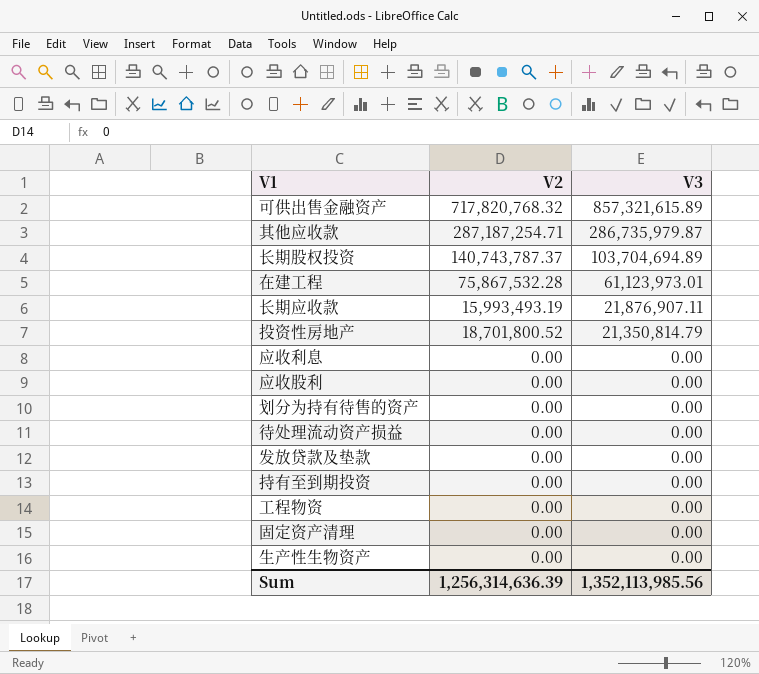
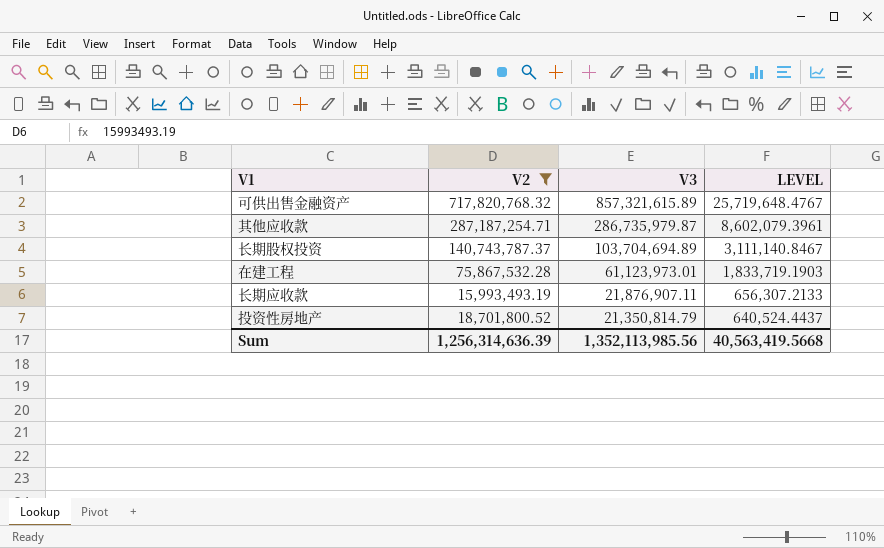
filter: none -> V2 != 0.00
column LEVEL | formula: none -> [V3] * 0.03

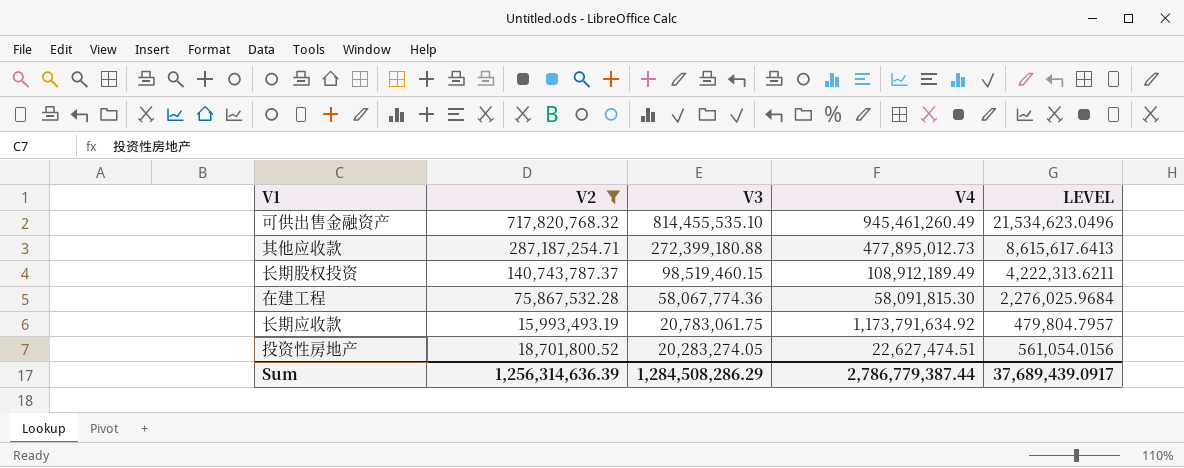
column V4 | position: none -> 4
column LEVEL | formula: [V3] * 0.03 -> [V2] * 0.03
可供出售金融资产 | V3: 857,321,615.89 -> 814,455,535.10
其他应收款 | V3: 286,735,979.87 -> 272,399,180.88
长期股权投资 | V3: 103,704,694.89 -> 98,519,460.15
在建工程 | V3: 61,123,973.01 -> 58,067,774.36
长期应收款 | V3: 21,876,907.11 -> 20,783,061.75
投资性房地产 | V3: 21,350,814.79 -> 20,283,274.05
Sum | V3: 1,352,113,985.56 -> 1,284,508,286.29
Sum | LEVEL: 40,563,419.5668 -> 37,689,439.0917

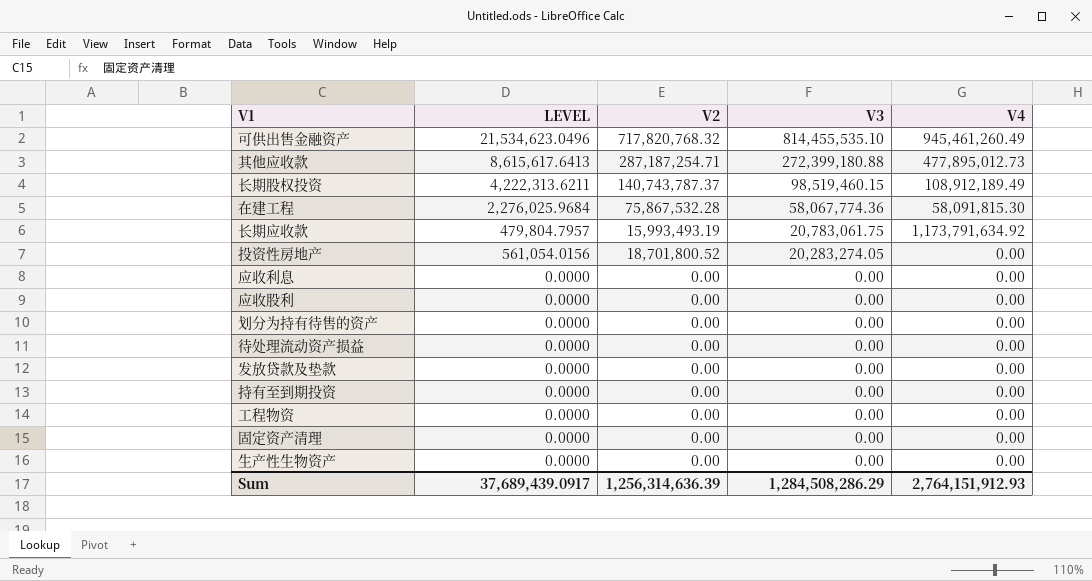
filter: V2 != 0.00 -> none
column LEVEL | position: 5 -> 2
投资性房地产 | V4: 22,627,474.51 -> 0.00
Sum | V4: 2,786,779,387.44 -> 2,764,151,912.93

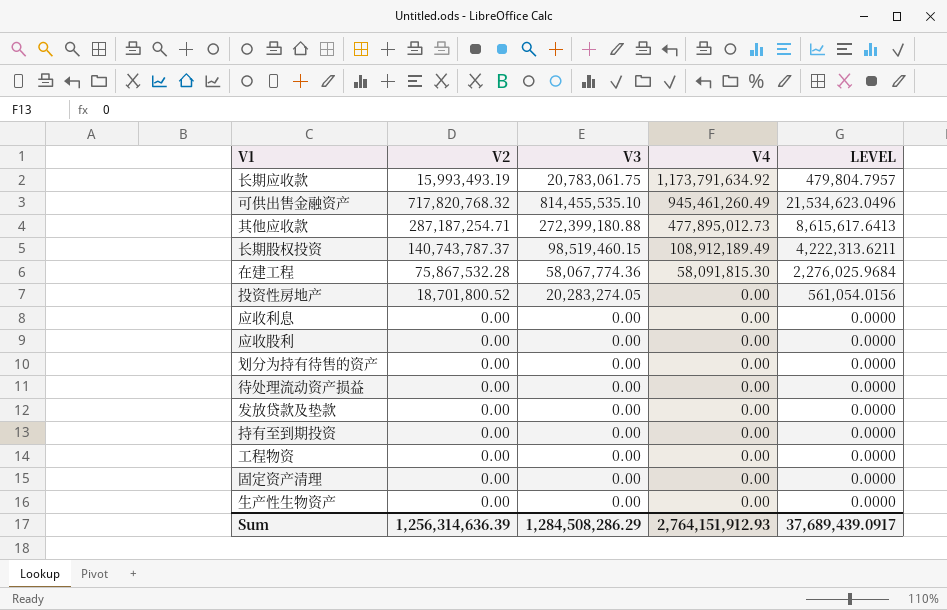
row order: V3 descending -> V4 descending
column LEVEL | position: 2 -> 5

